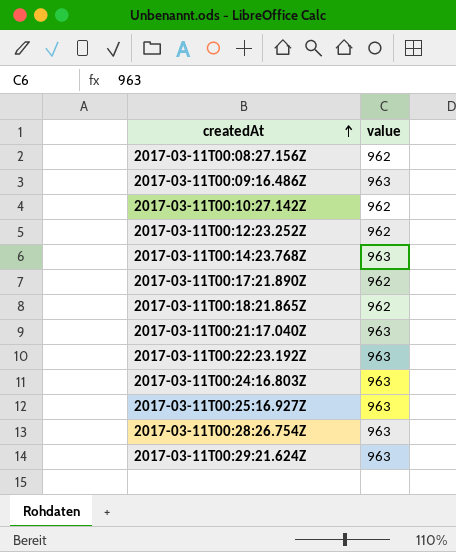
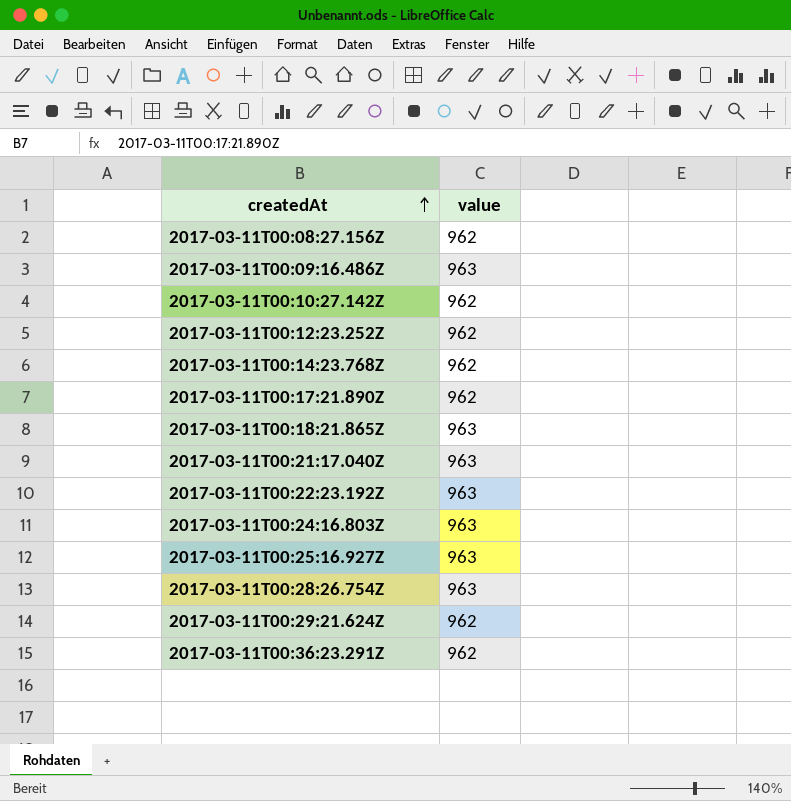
2017-03-11T00:14:23.768Z | value: 963 -> 962
2017-03-11T00:18:21.865Z | value: 962 -> 963
2017-03-11T00:29:21.624Z | value: 963 -> 962
row 2017-03-11T00:36:23.291Z: none -> 962

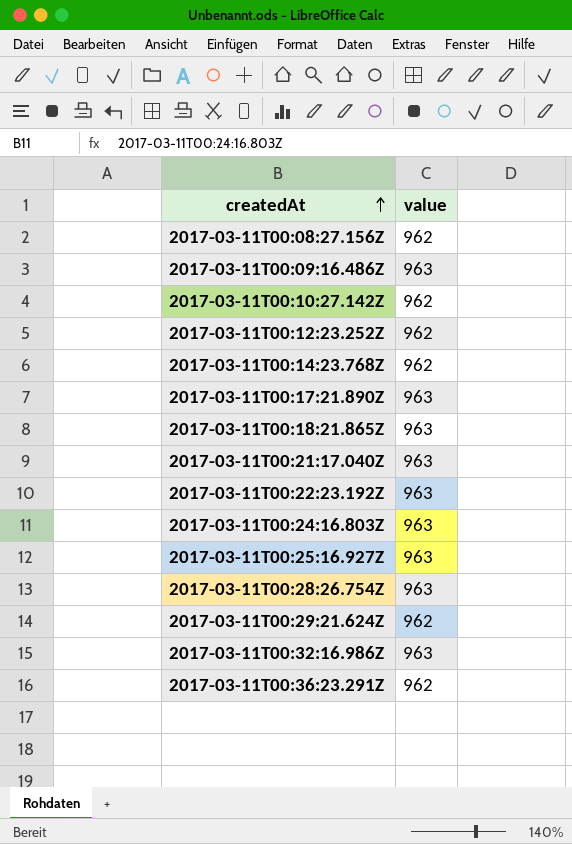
2017-03-11T00:17:21.890Z | value: 962 -> 963
row 2017-03-11T00:32:16.986Z: none -> 963

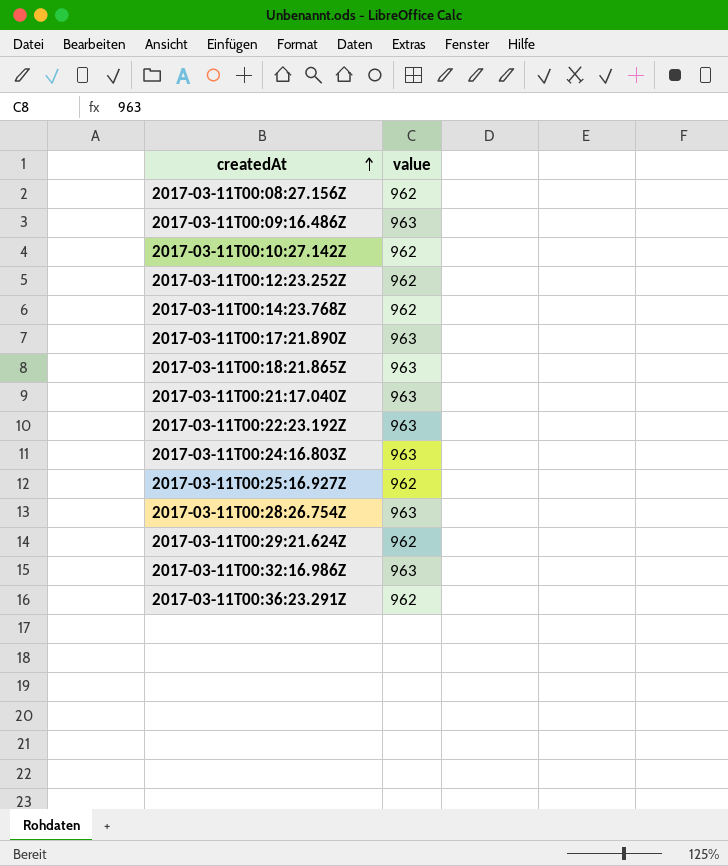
2017-03-11T00:25:16.927Z | value: 963 -> 962

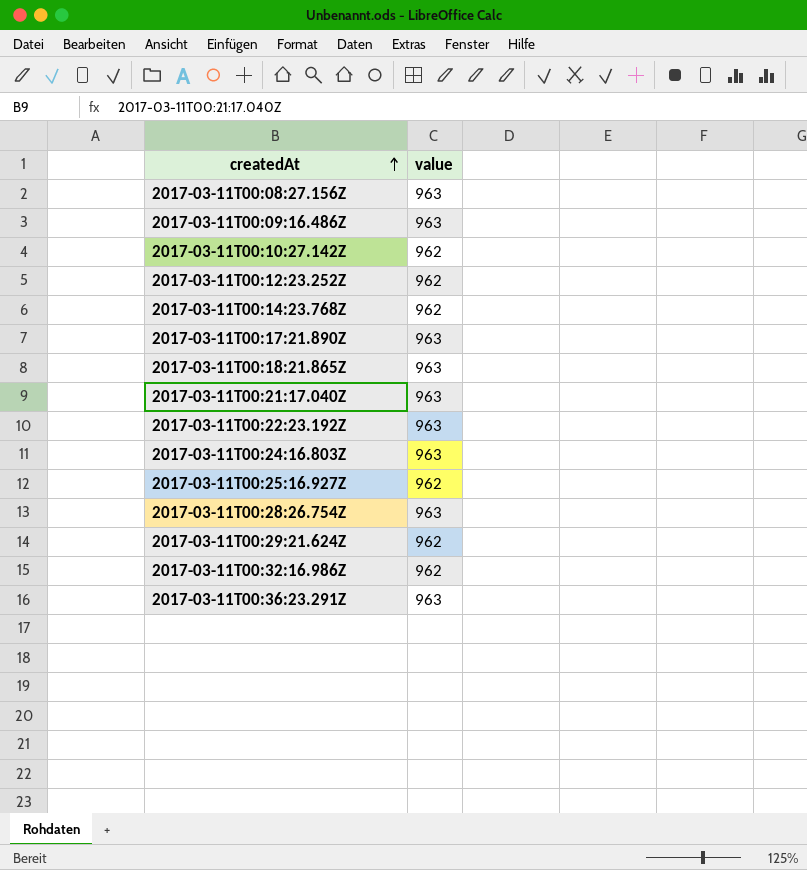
2017-03-11T00:08:27.156Z | value: 962 -> 963
2017-03-11T00:32:16.986Z | value: 963 -> 962
2017-03-11T00:36:23.291Z | value: 962 -> 963

